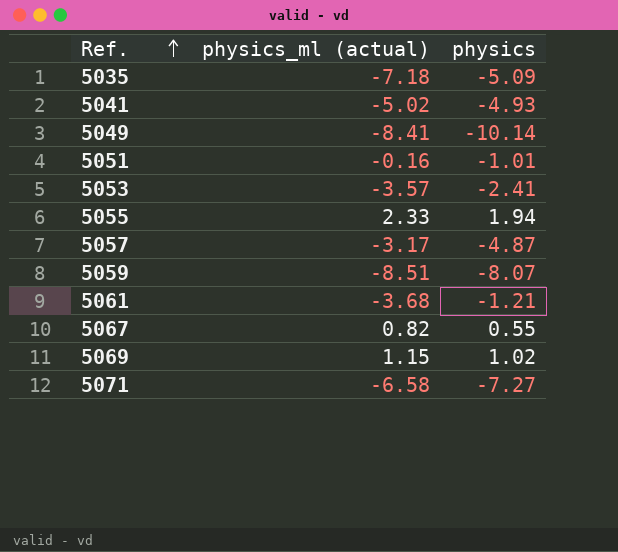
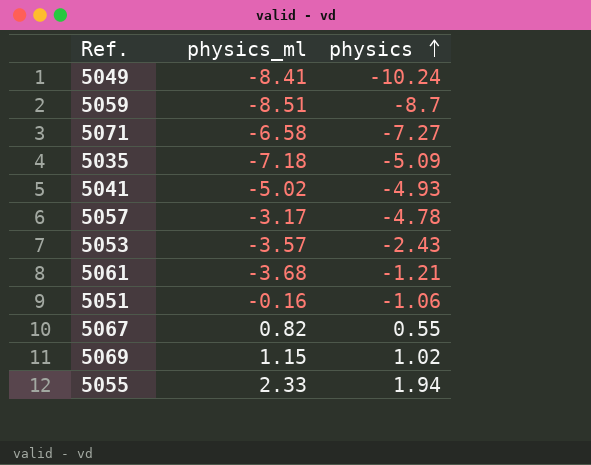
row order: Ref. ascending -> physics ascending
column name: physics_ml (actual) -> physics_ml
5049 | physics: -10.14 -> -10.24
5059 | physics: -8.07 -> -8.7
5057 | physics: -4.87 -> -4.78
5053 | physics: -2.41 -> -2.43
5051 | physics: -1.01 -> -1.06

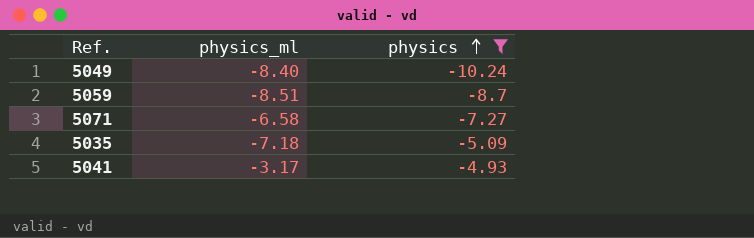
filter: none -> physics <= -4.93
5049 | physics_ml: -8.41 -> -8.40
5041 | physics_ml: -5.02 -> -3.17

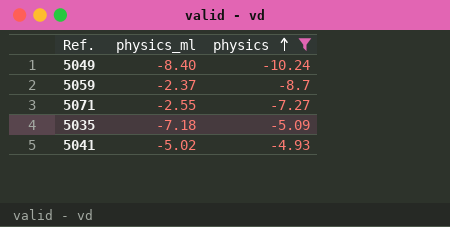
5059 | physics_ml: -8.51 -> -2.37
5071 | physics_ml: -6.58 -> -2.55
5041 | physics_ml: -3.17 -> -5.02

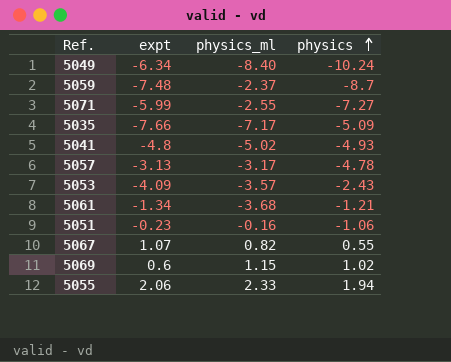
filter: physics <= -4.93 -> none
column expt | position: none -> 2
5035 | physics_ml: -7.18 -> -7.17

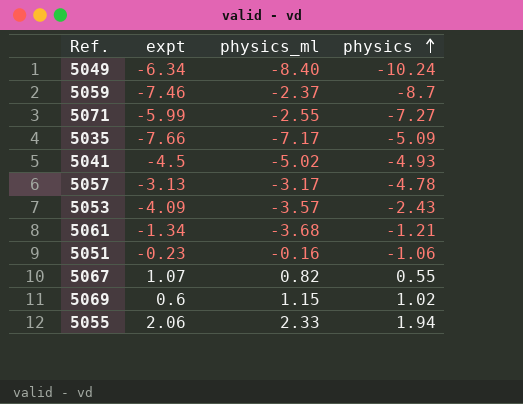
5059 | expt: -7.48 -> -7.46
5041 | expt: -4.8 -> -4.5

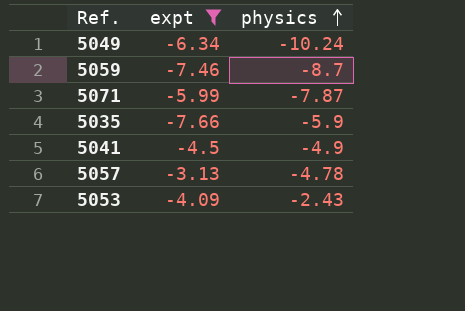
filter: none -> expt <= -3.13
column physics_ml | position: 3 -> none
5071 | physics: -7.27 -> -7.87
5035 | physics: -5.09 -> -5.9
5041 | physics: -4.93 -> -4.9

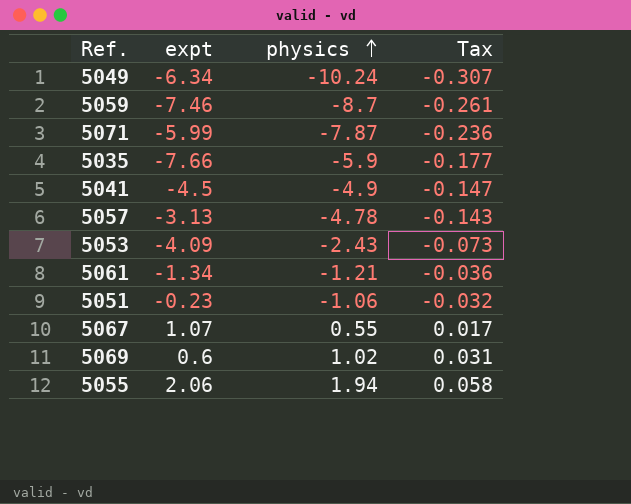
filter: expt <= -3.13 -> none
column Tax | formula: none -> [physics] * 0.03

